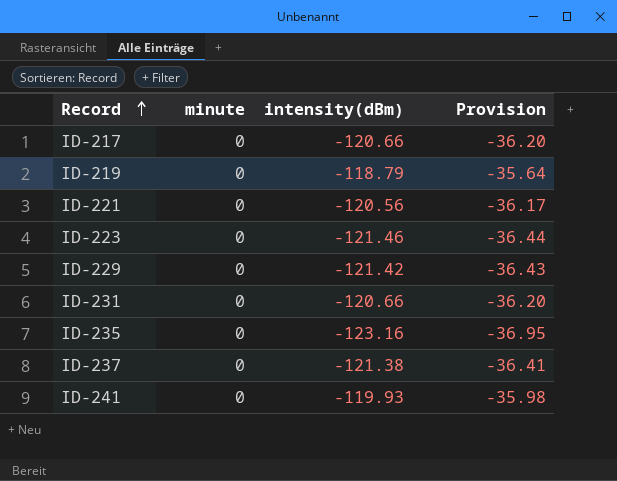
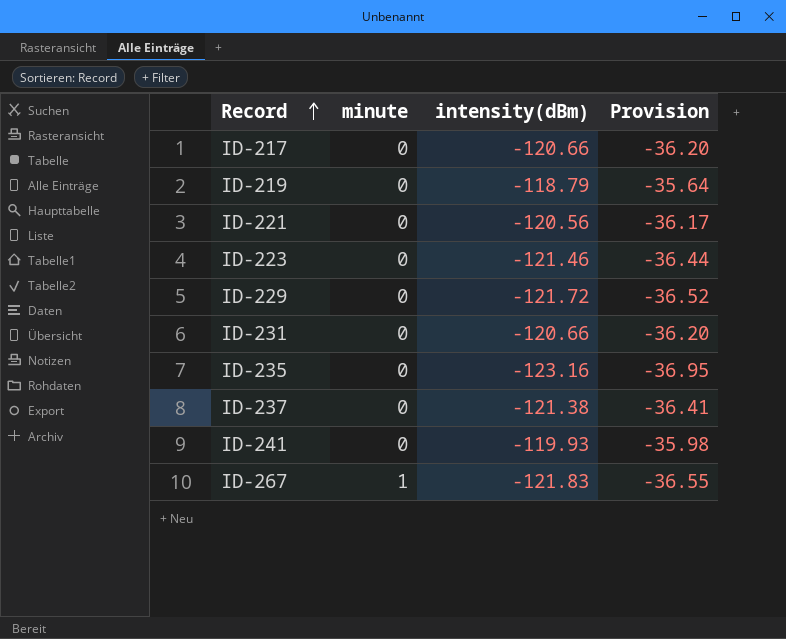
ID-229 | intensity(dBm): -121.42 -> -121.72
ID-229 | Provision: -36.43 -> -36.52
row ID-267: none -> 1 | -121.83 | -36.55

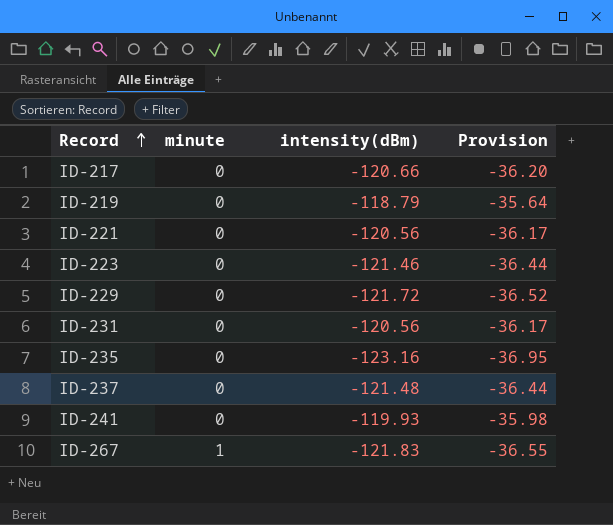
ID-231 | intensity(dBm): -120.66 -> -120.56
ID-231 | Provision: -36.20 -> -36.17
ID-237 | intensity(dBm): -121.38 -> -121.48
ID-237 | Provision: -36.41 -> -36.44

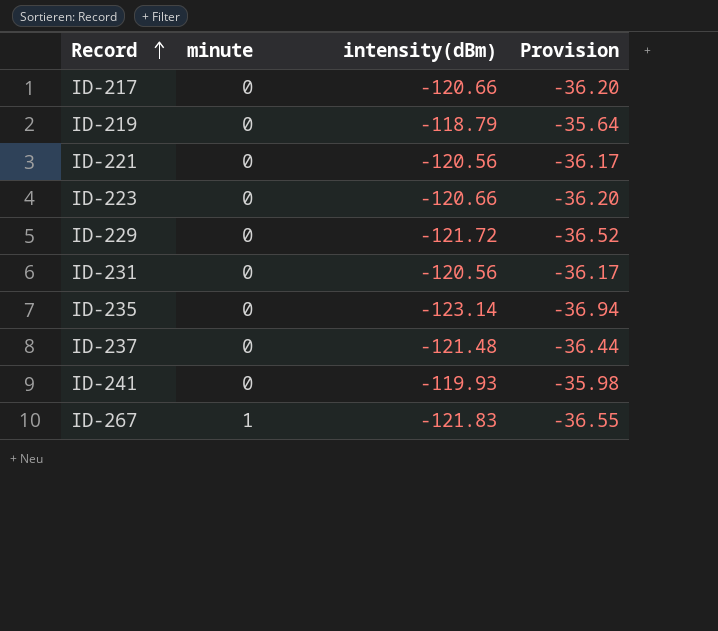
ID-223 | intensity(dBm): -121.46 -> -120.66
ID-223 | Provision: -36.44 -> -36.20
ID-235 | intensity(dBm): -123.16 -> -123.14
ID-235 | Provision: -36.95 -> -36.94

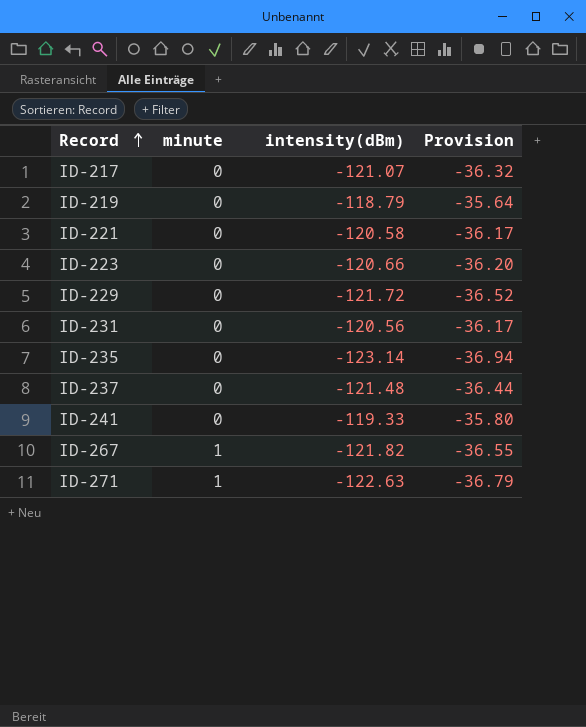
ID-217 | intensity(dBm): -120.66 -> -121.07
ID-217 | Provision: -36.20 -> -36.32
ID-221 | intensity(dBm): -120.56 -> -120.58
ID-241 | intensity(dBm): -119.93 -> -119.33
ID-241 | Provision: -35.98 -> -35.80
ID-267 | intensity(dBm): -121.83 -> -121.82
row ID-271: none -> 1 | -122.63 | -36.79

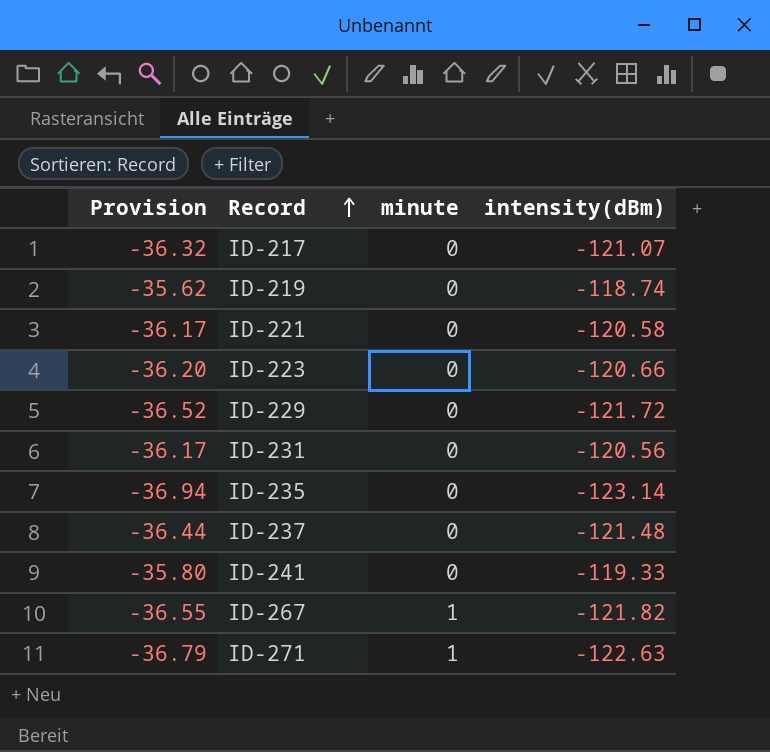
column Provision | position: 4 -> 1
ID-219 | Provision: -35.64 -> -35.62
ID-219 | intensity(dBm): -118.79 -> -118.74

